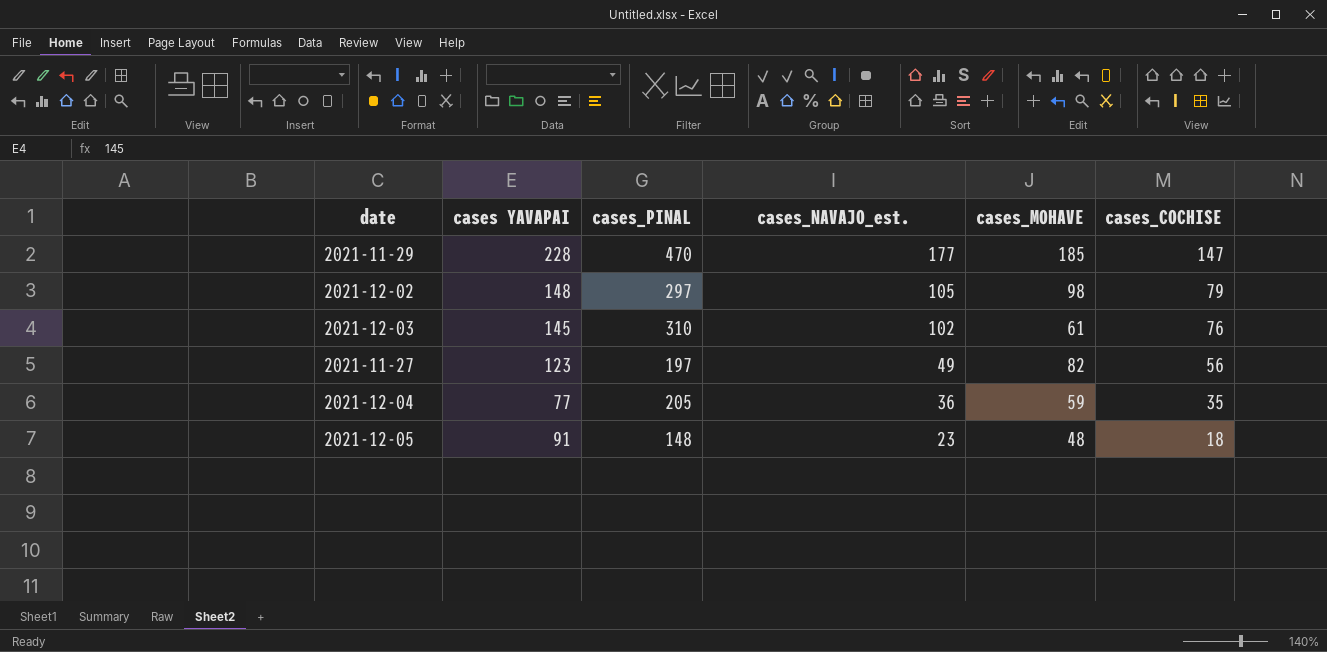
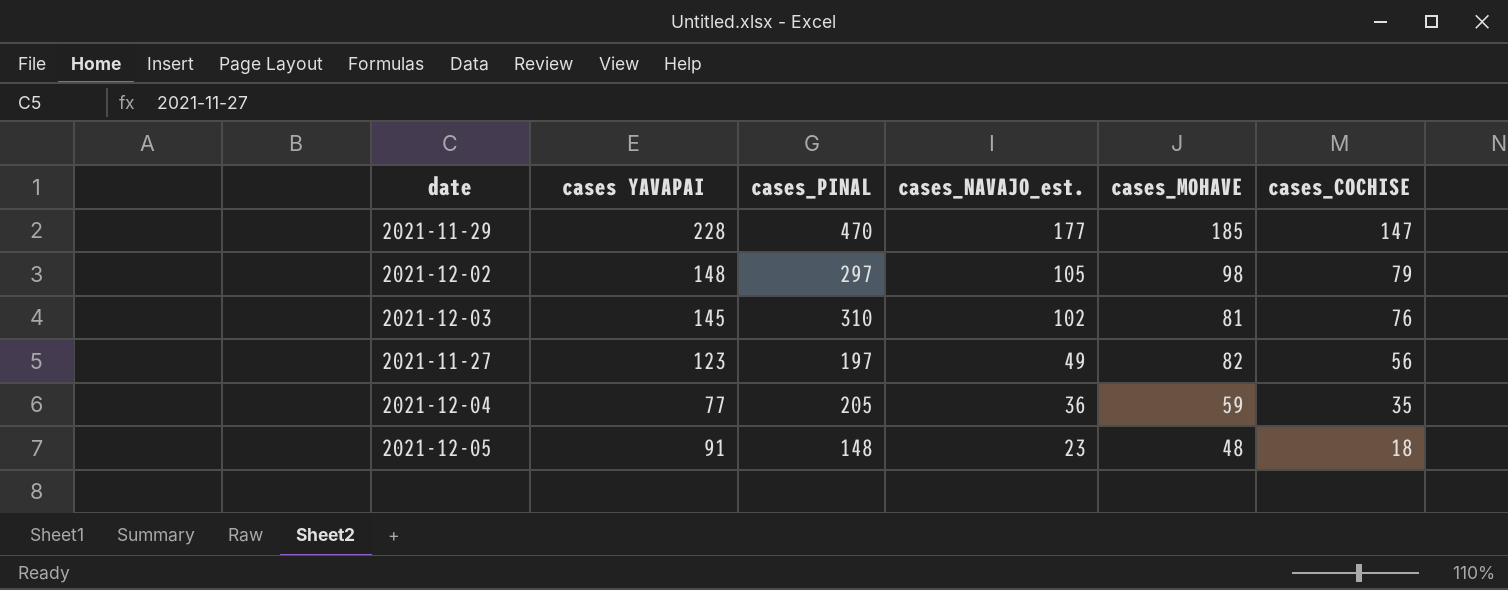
2021-12-03 | cases_MOHAVE: 61 -> 81

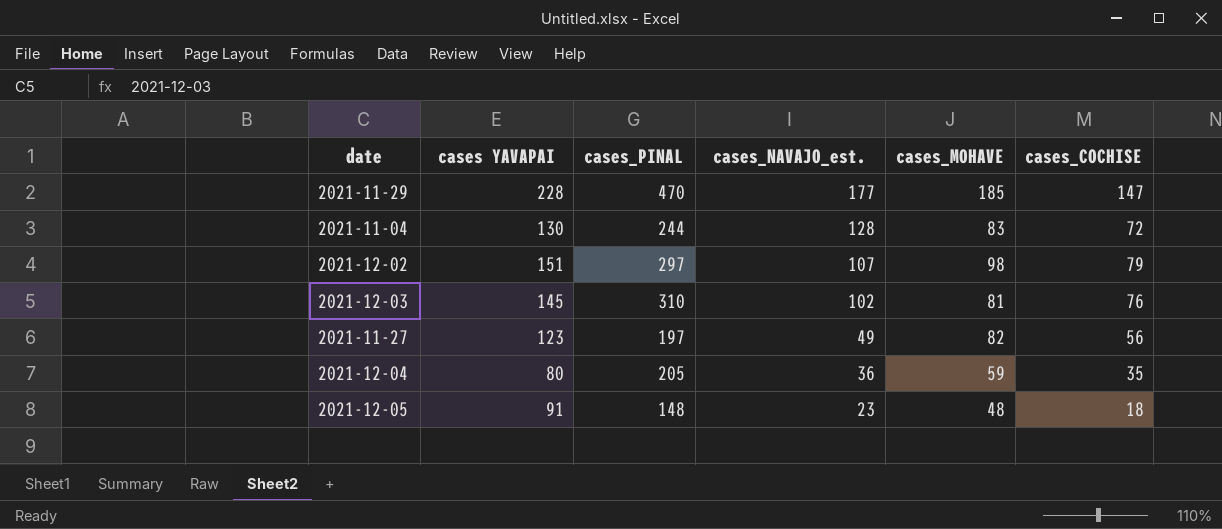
row 2021-11-04: none -> 130 | 244 | 128 | 83 | 72
2021-12-02 | cases YAVAPAI: 148 -> 151
2021-12-02 | cases_NAVAJO_est.: 105 -> 107
2021-12-04 | cases YAVAPAI: 77 -> 80

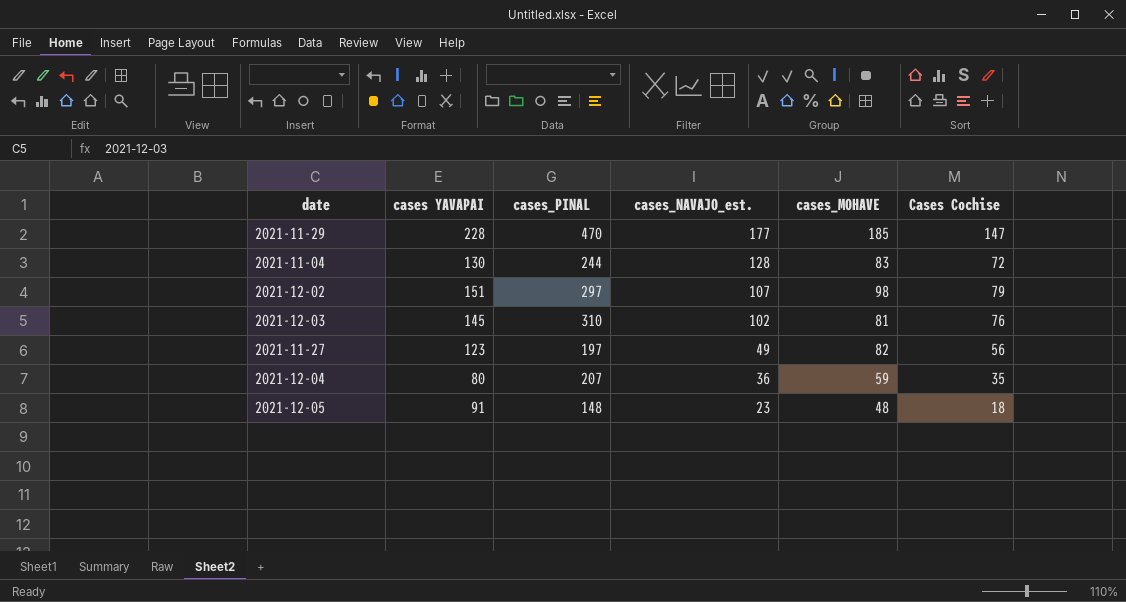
column name: cases_COCHISE -> Cases Cochise
2021-12-04 | cases_PINAL: 205 -> 207

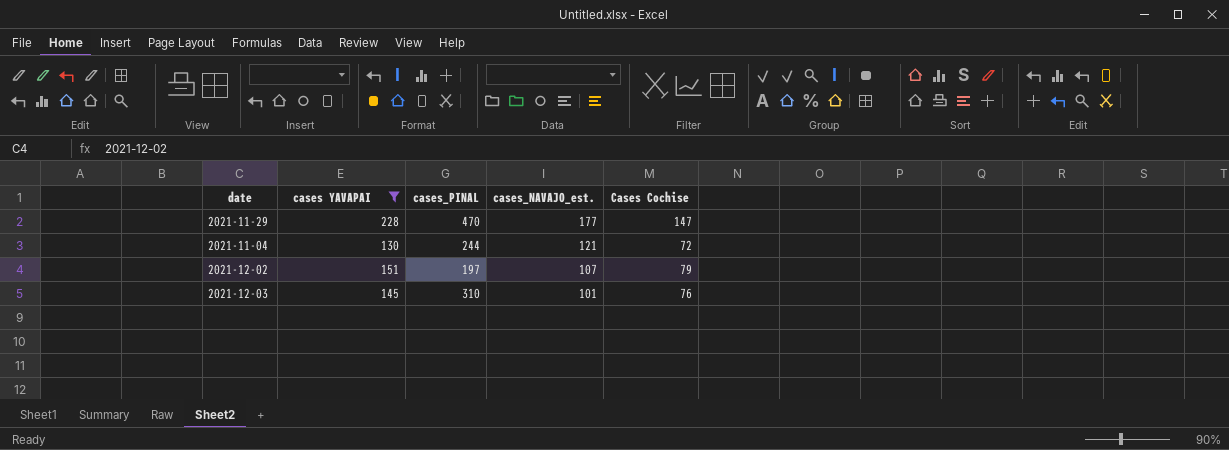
filter: none -> cases YAVAPAI >= 130
column cases_MOHAVE | position: 5 -> none
2021-11-04 | cases_NAVAJO_est.: 128 -> 121
2021-12-02 | cases_PINAL: 297 -> 197
2021-12-03 | cases_NAVAJO_est.: 102 -> 101

